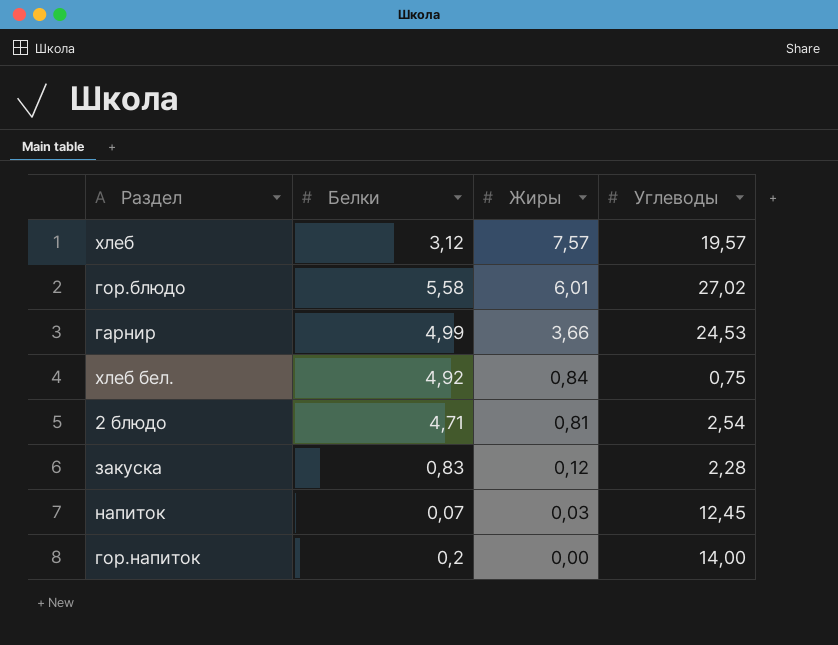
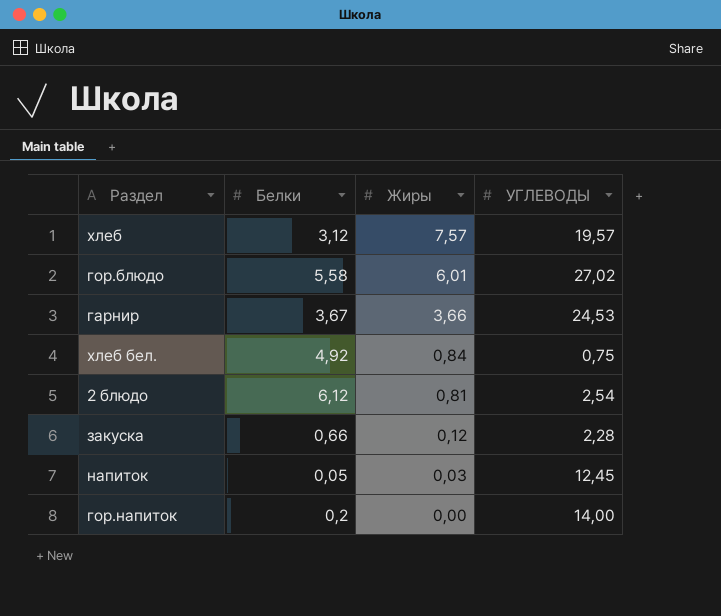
column name: Углеводы -> УГЛЕВОДЫ
гарнир | Белки: 4,99 -> 3,67
2 блюдо | Белки: 4,71 -> 6,12
закуска | Белки: 0,83 -> 0,66
напиток | Белки: 0,07 -> 0,05

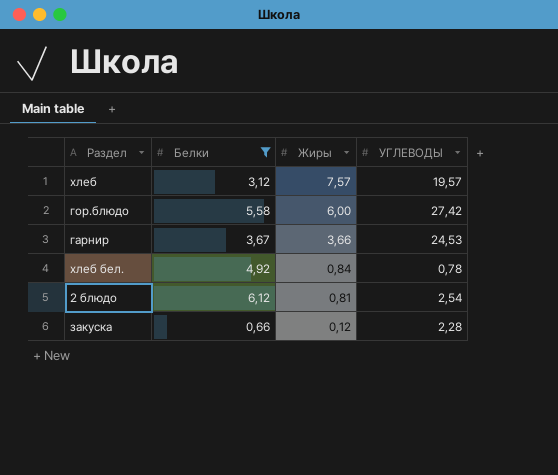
filter: none -> Белки >= 0,66
гор.блюдо | Жиры: 6,01 -> 6,00
гор.блюдо | УГЛЕВОДЫ: 27,02 -> 27,42
хлеб бел. | УГЛЕВОДЫ: 0,75 -> 0,78

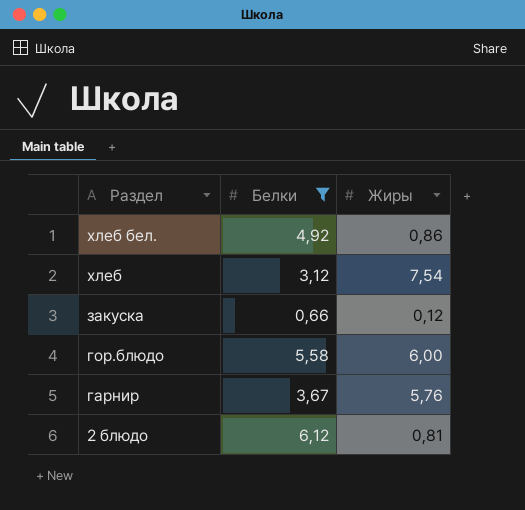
row order: Жиры descending -> Раздел descending
column УГЛЕВОДЫ | position: 4 -> none
хлеб бел. | Жиры: 0,84 -> 0,86
хлеб | Жиры: 7,57 -> 7,54
гарнир | Жиры: 3,66 -> 5,76

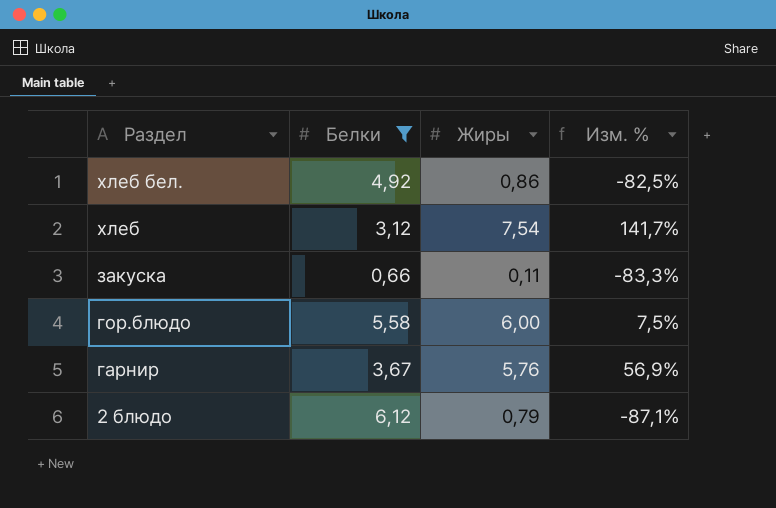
column Изм. % | formula: none -> ([Жиры] - [Белки]) / [Белки]
закуска | Жиры: 0,12 -> 0,11
2 блюдо | Жиры: 0,81 -> 0,79

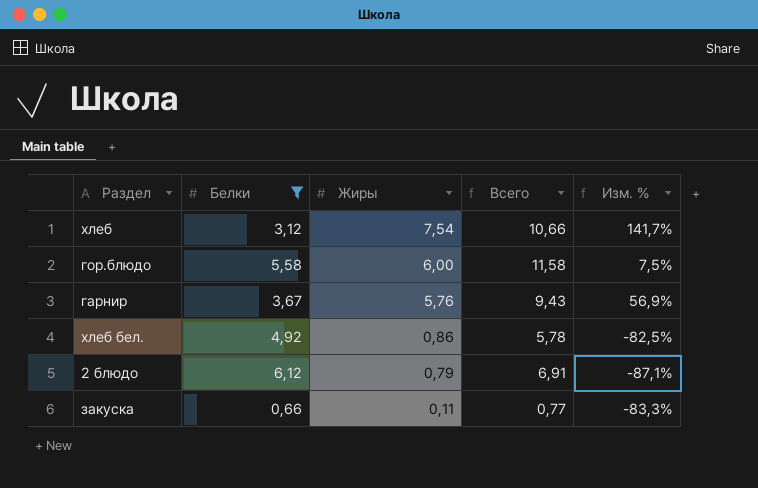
row order: Раздел descending -> Жиры descending
column Всего | formula: none -> [Белки] + [Жиры]

